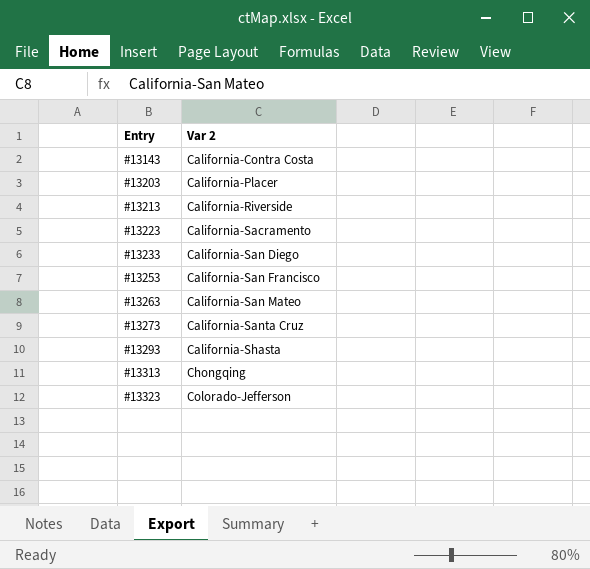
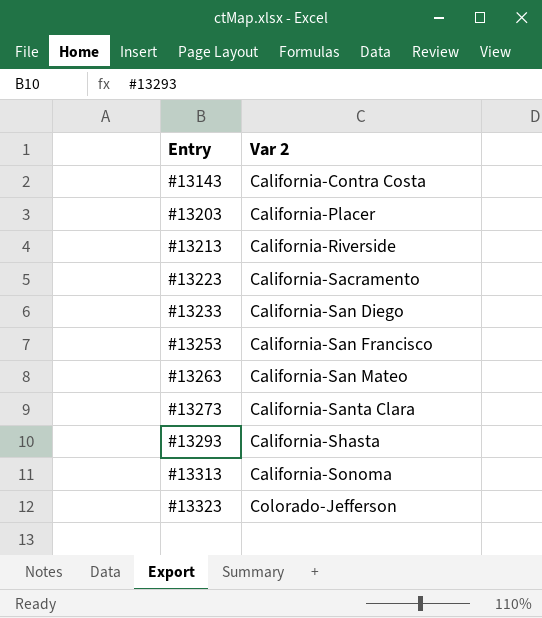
#13273 | Var 2: California-Santa Cruz -> California-Santa Clara
#13313 | Var 2: Chongqing -> California-Sonoma

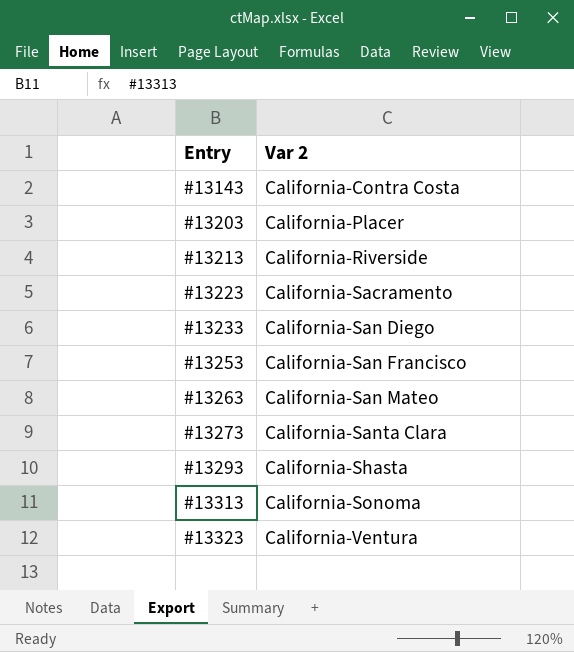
#13323 | Var 2: Colorado-Jefferson -> California-Ventura

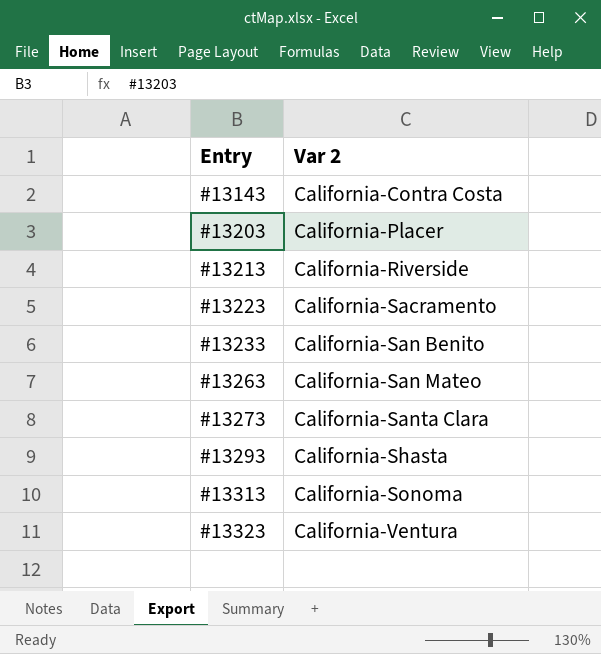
row #13253: California-San Francisco -> none
#13233 | Var 2: California-San Diego -> California-San Benito

